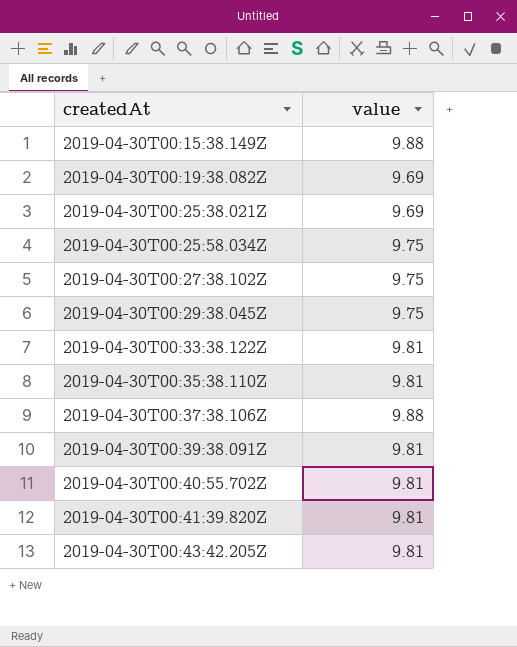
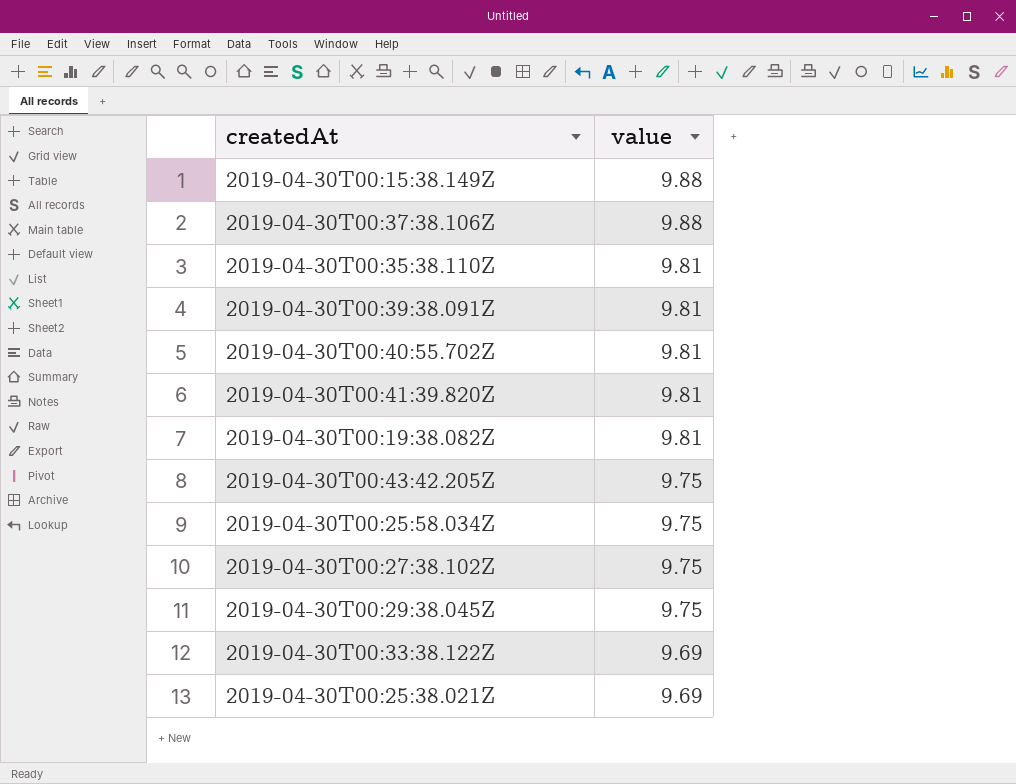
row order: createdAt ascending -> value descending
2019-04-30T00:19:38.082Z | value: 9.69 -> 9.81
2019-04-30T00:43:42.205Z | value: 9.81 -> 9.75
2019-04-30T00:33:38.122Z | value: 9.81 -> 9.69

